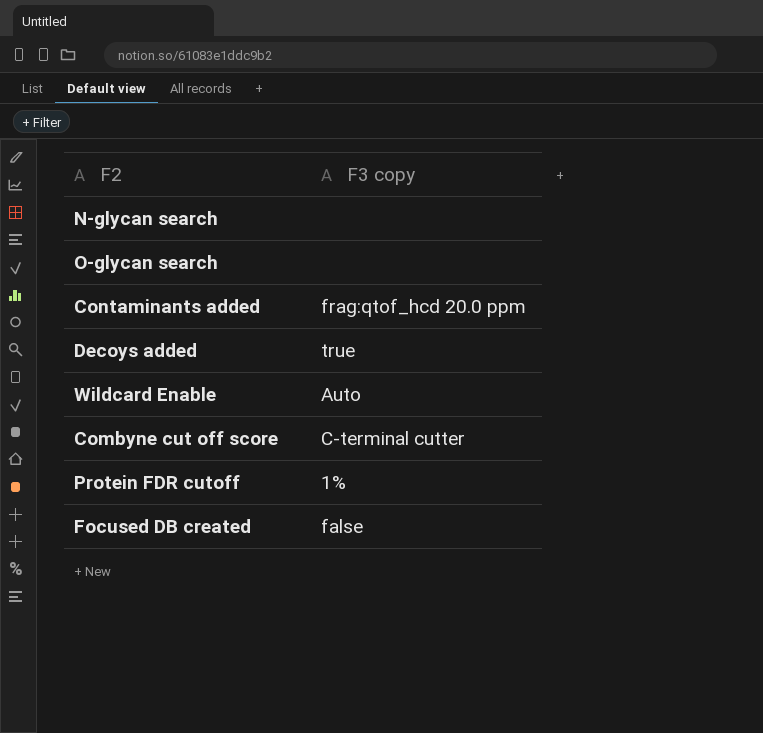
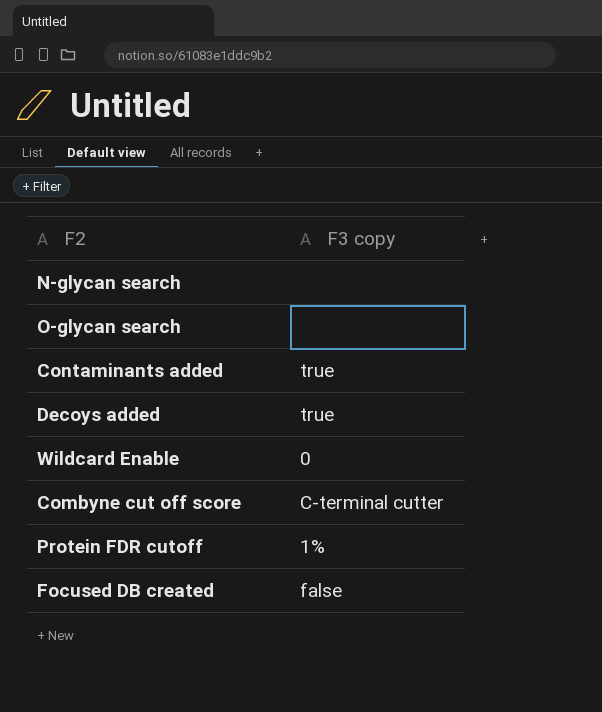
Contaminants added | F3 copy: frag:qtof_hcd 20.0 ppm -> true
Wildcard Enable | F3 copy: Auto -> 0

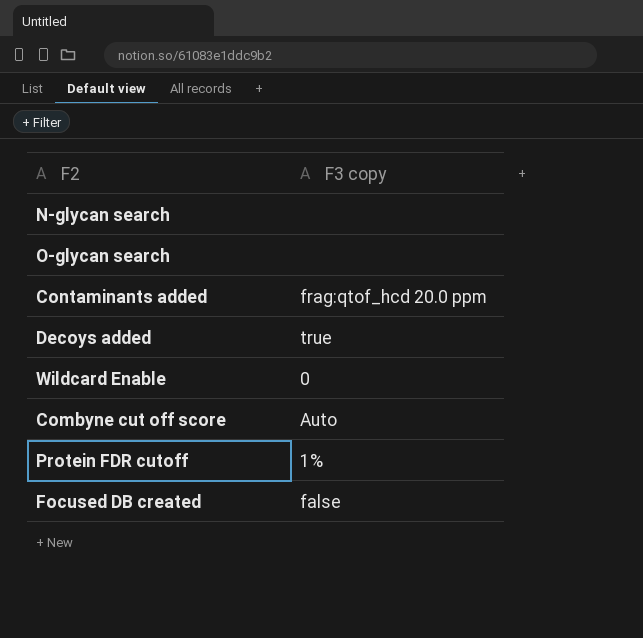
Contaminants added | F3 copy: true -> frag:qtof_hcd 20.0 ppm
Combyne cut off score | F3 copy: C-terminal cutter -> Auto

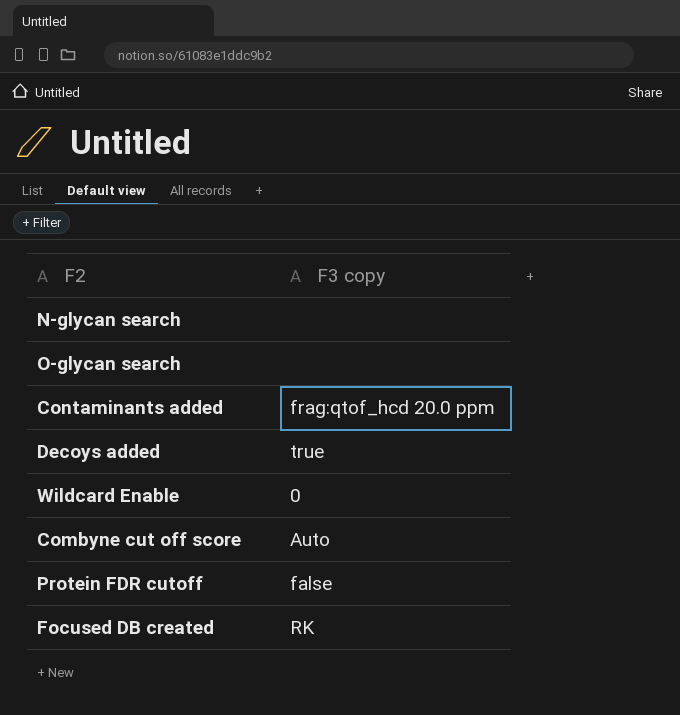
Protein FDR cutoff | F3 copy: 1% -> false
Focused DB created | F3 copy: false -> RK

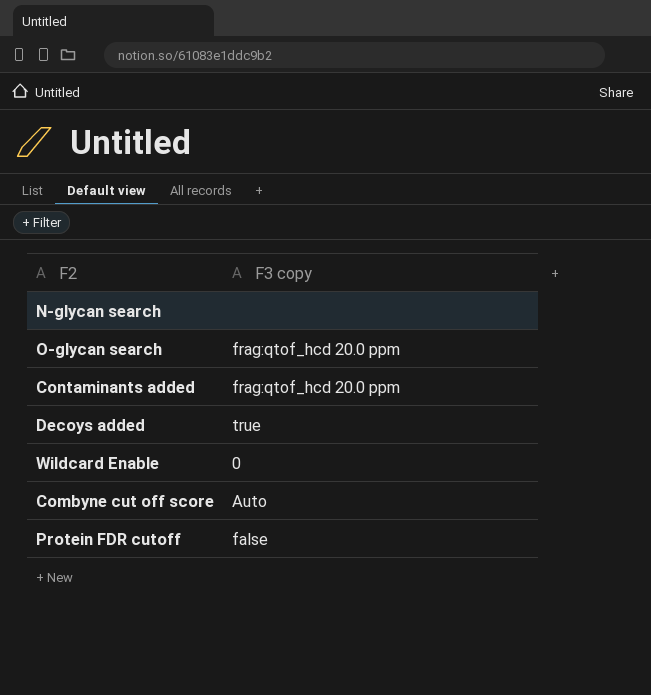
row Focused DB created: RK -> none
O-glycan search | F3 copy: none -> frag:qtof_hcd 20.0 ppm

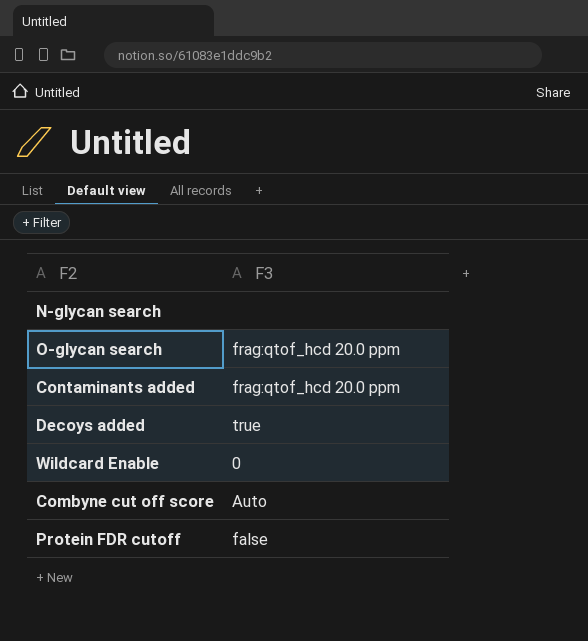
column name: F3 copy -> F3

